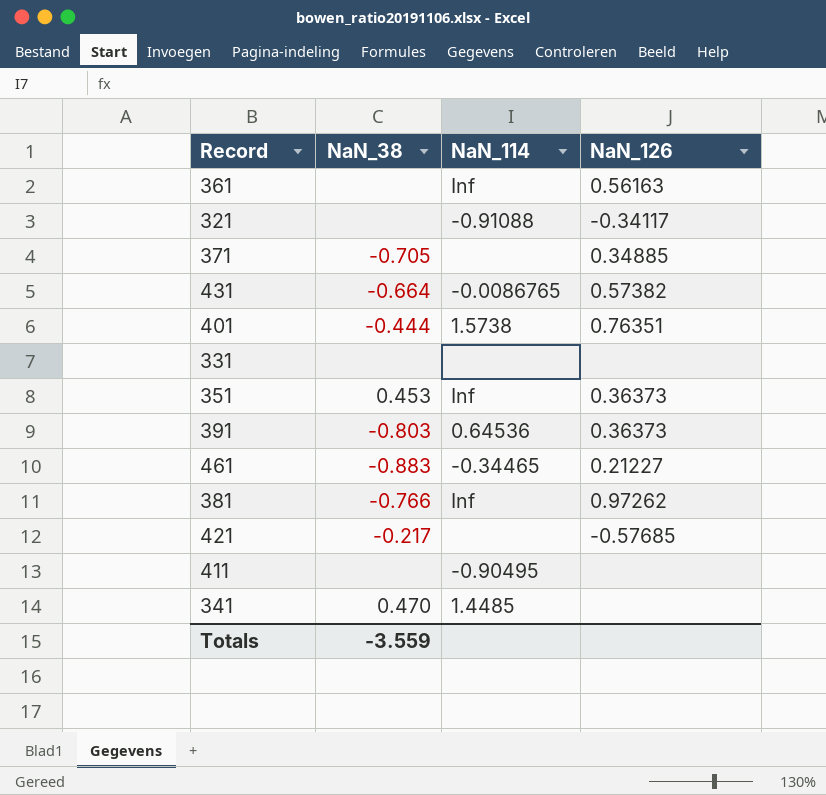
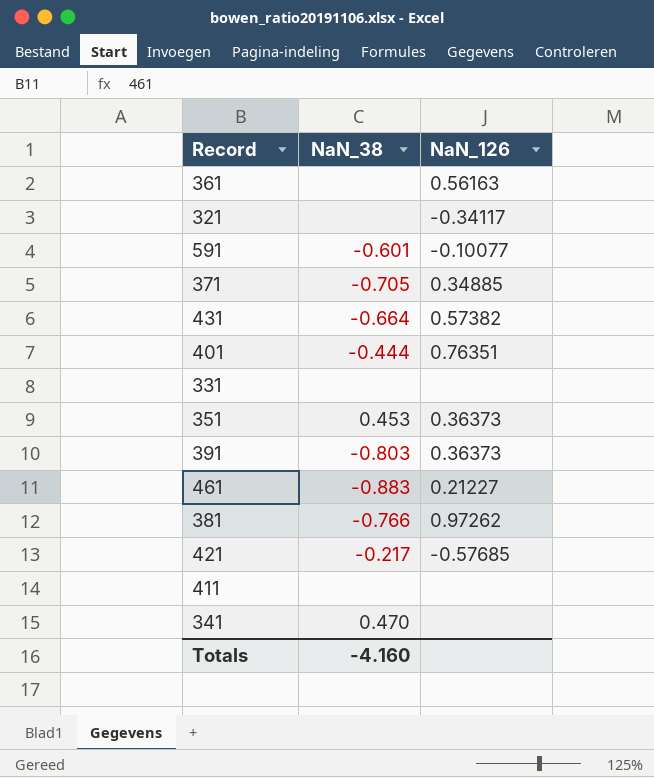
column NaN_114 | position: 3 -> none
row 591: none -> -0.601 | -0.10077
Totals | NaN_38: -3.559 -> -4.160

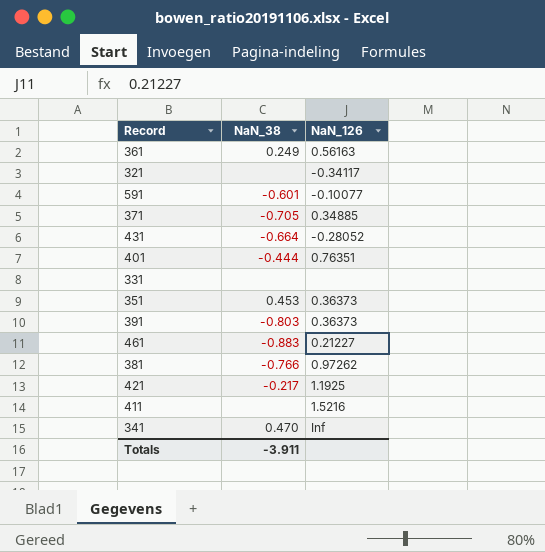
361 | NaN_38: none -> 0.249
431 | NaN_126: 0.57382 -> -0.28052
421 | NaN_126: -0.57685 -> 1.1925
411 | NaN_126: none -> 1.5216
341 | NaN_126: none -> Inf
Totals | NaN_38: -4.160 -> -3.911

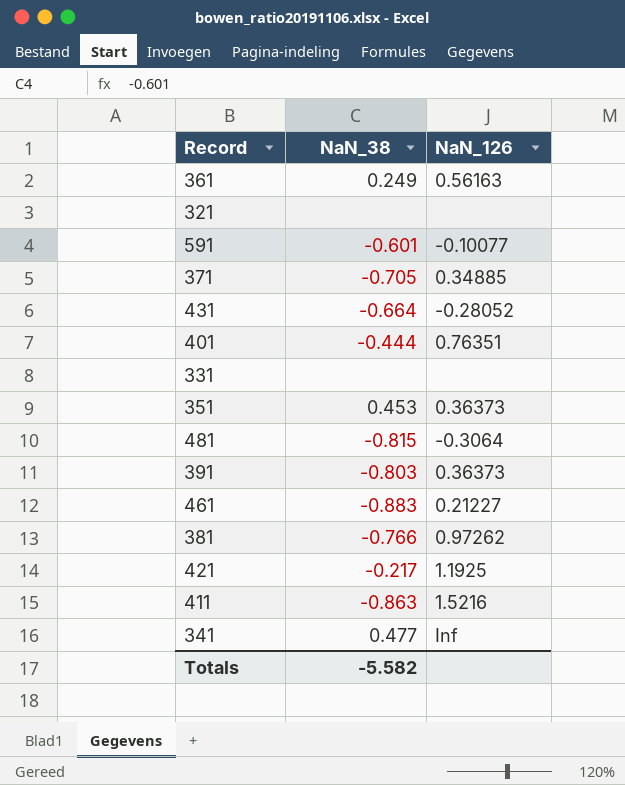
321 | NaN_126: -0.34117 -> none
row 481: none -> -0.815 | -0.3064
411 | NaN_38: none -> -0.863
341 | NaN_38: 0.470 -> 0.477
Totals | NaN_38: -3.911 -> -5.582

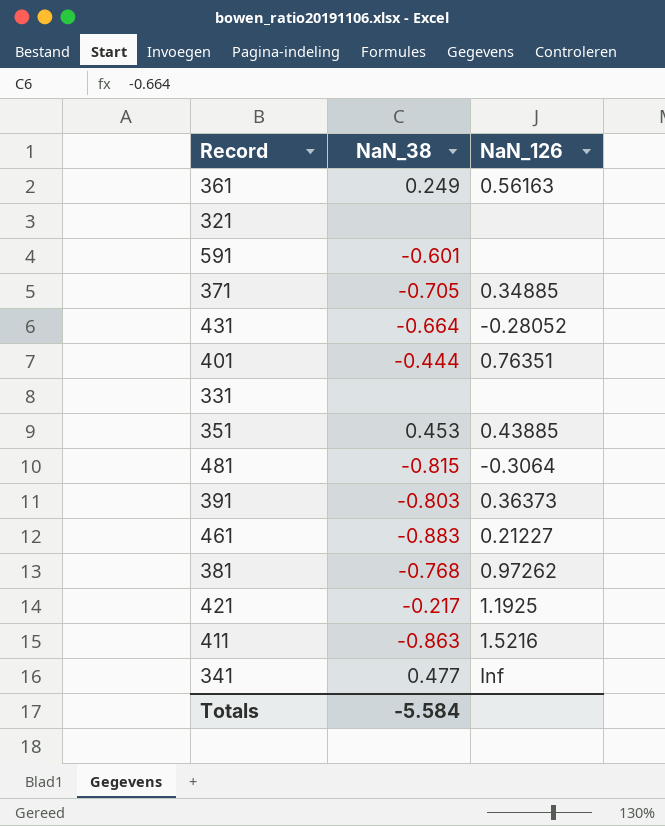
591 | NaN_126: -0.10077 -> none
351 | NaN_126: 0.36373 -> 0.43885
381 | NaN_38: -0.766 -> -0.768
Totals | NaN_38: -5.582 -> -5.584

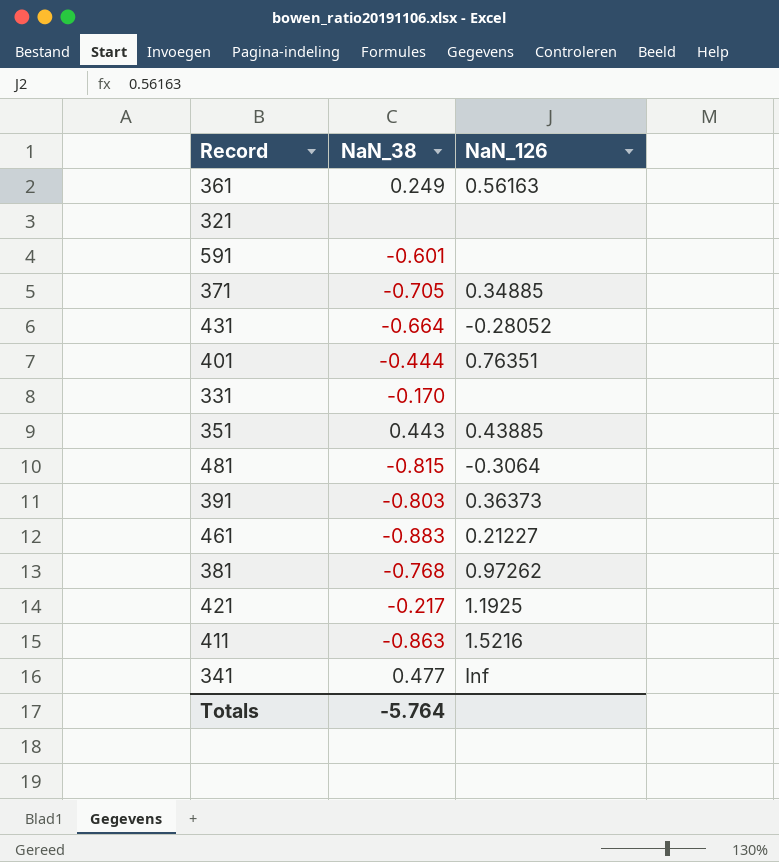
331 | NaN_38: none -> -0.170
351 | NaN_38: 0.453 -> 0.443
Totals | NaN_38: -5.584 -> -5.764

